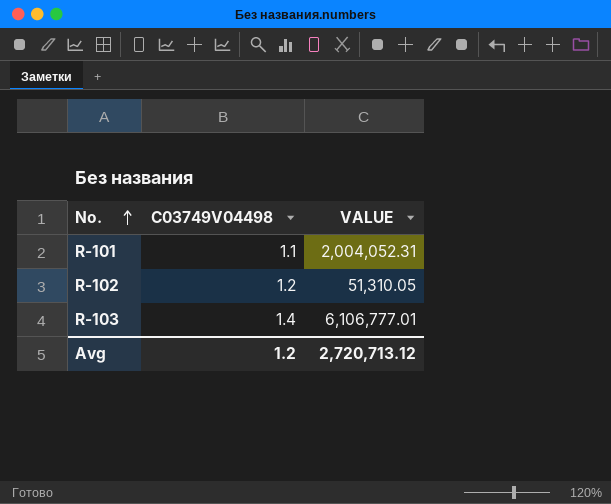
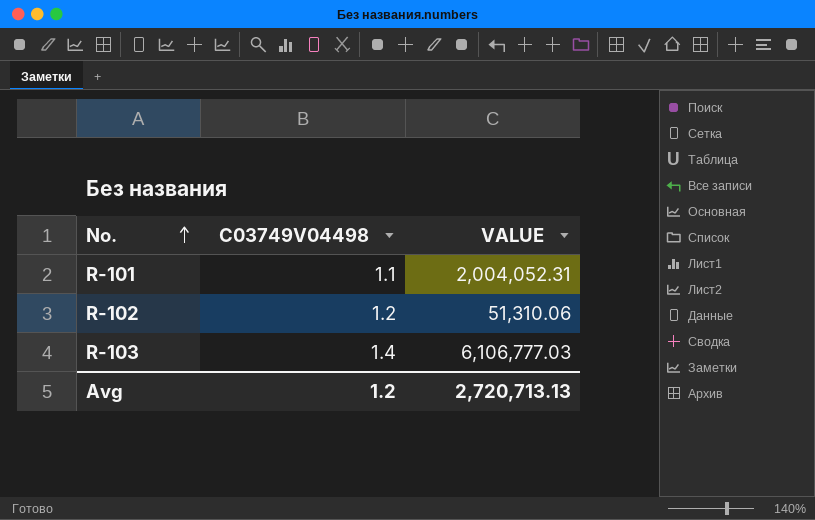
R-102 | VALUE: 51,310.05 -> 51,310.06
R-103 | VALUE: 6,106,777.01 -> 6,106,777.03
Avg | VALUE: 2,720,713.12 -> 2,720,713.13

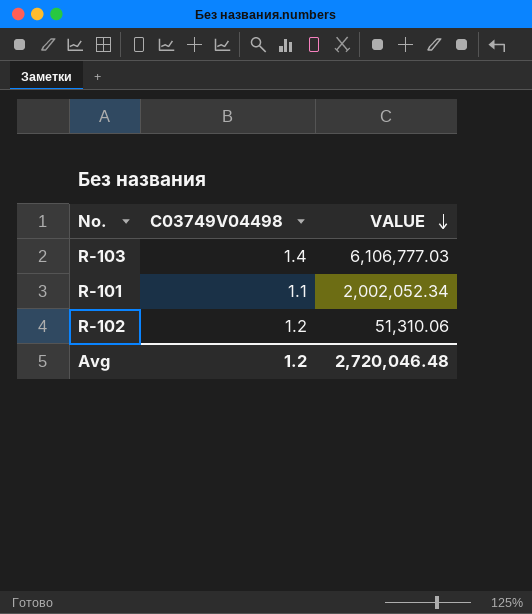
row order: No. ascending -> VALUE descending
R-101 | VALUE: 2,004,052.31 -> 2,002,052.34
Avg | VALUE: 2,720,713.13 -> 2,720,046.48

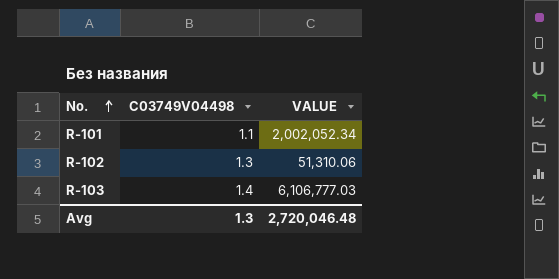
row order: VALUE descending -> No. ascending
R-102 | C03749V04498: 1.2 -> 1.3
Avg | C03749V04498: 1.2 -> 1.3

